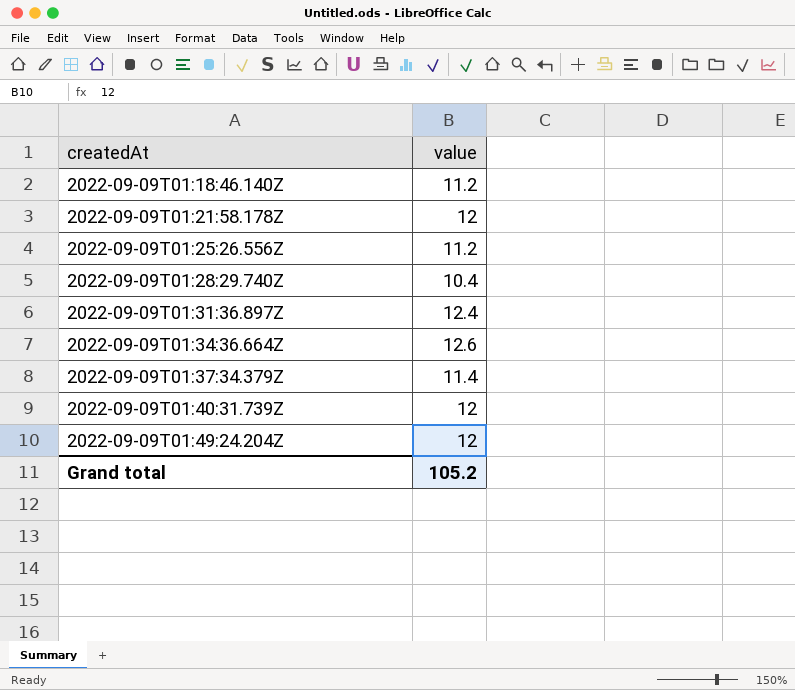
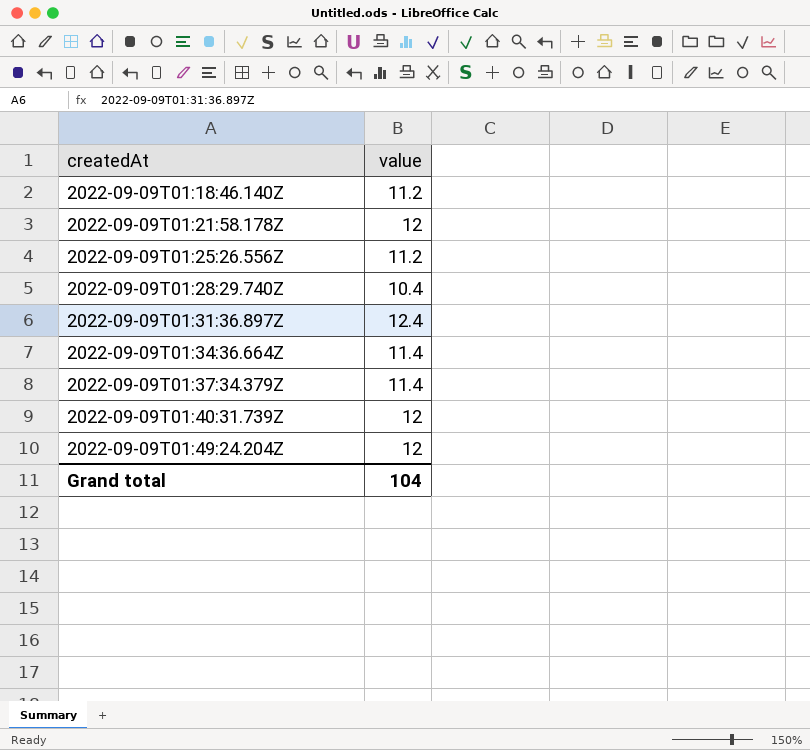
2022-09-09T01:34:36.664Z | value: 12.6 -> 11.4
Grand total | value: 105.2 -> 104

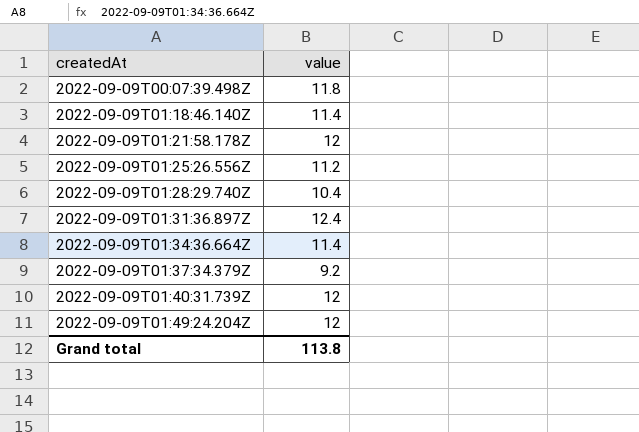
row 2022-09-09T00:07:39.498Z: none -> 11.8
2022-09-09T01:18:46.140Z | value: 11.2 -> 11.4
2022-09-09T01:37:34.379Z | value: 11.4 -> 9.2
Grand total | value: 104 -> 113.8

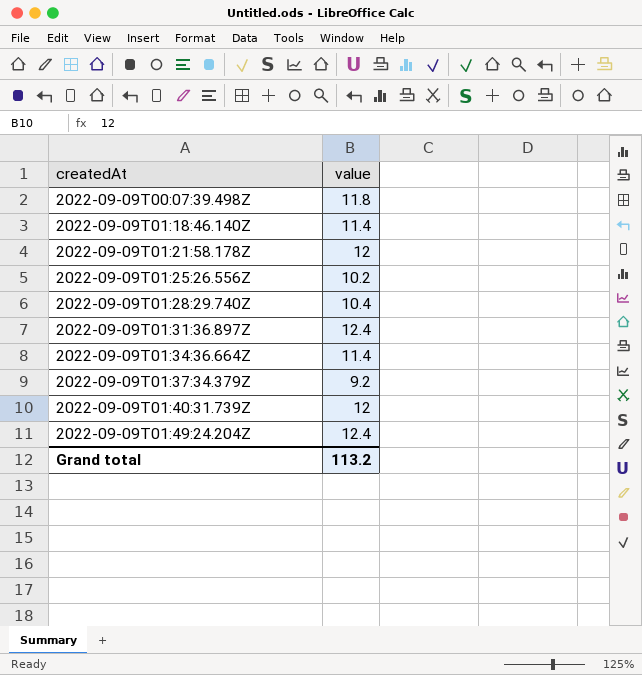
2022-09-09T01:25:26.556Z | value: 11.2 -> 10.2
2022-09-09T01:49:24.204Z | value: 12 -> 12.4
Grand total | value: 113.8 -> 113.2

